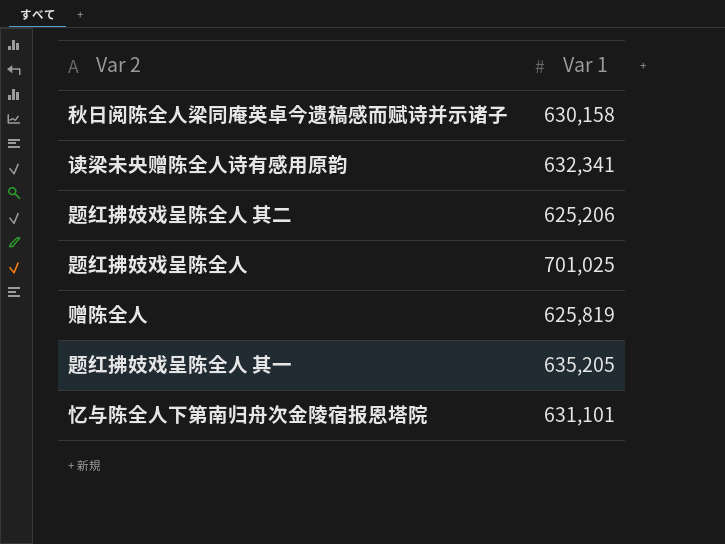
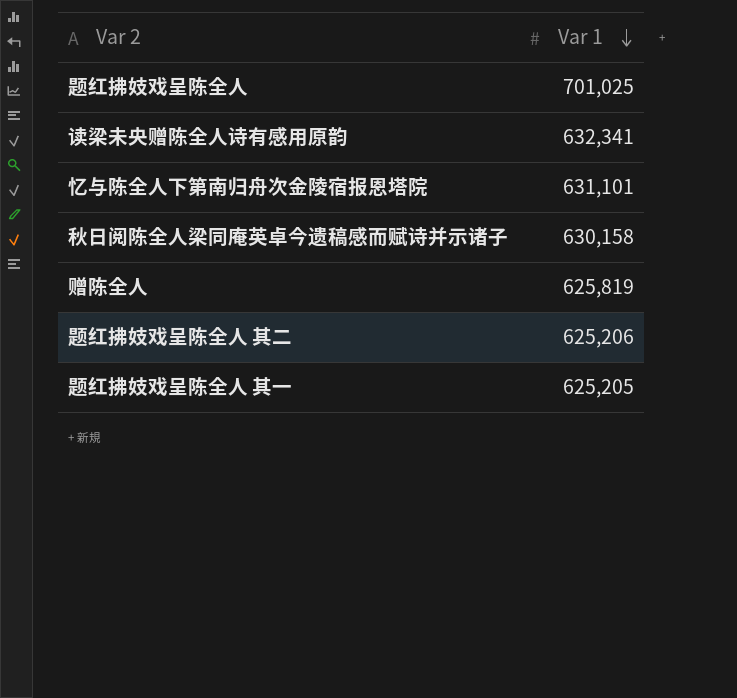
row order: none -> Var 1 descending
题红拂妓戏呈陈全人 其一 | Var 1: 635,205 -> 625,205

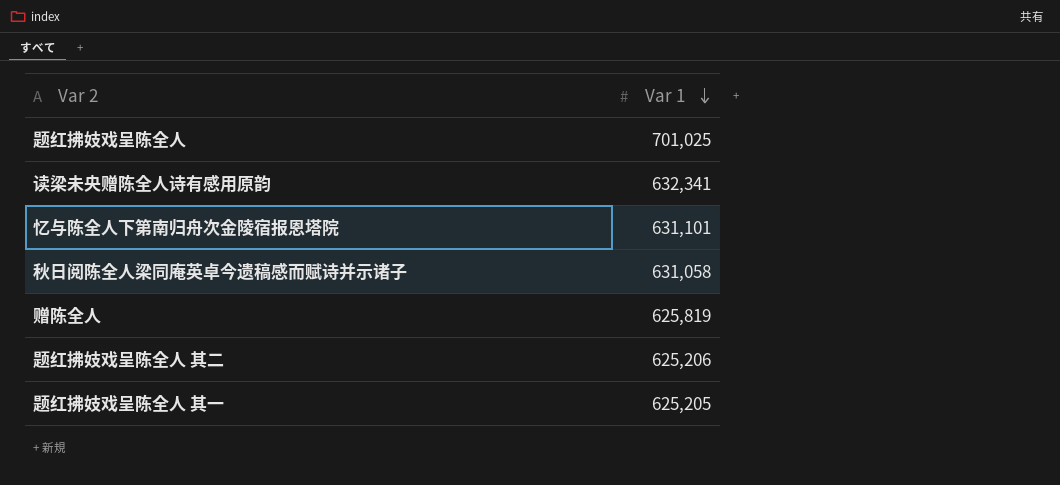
秋日阅陈全人梁同庵英卓今遗稿感而赋诗并示诸子 | Var 1: 630,158 -> 631,058

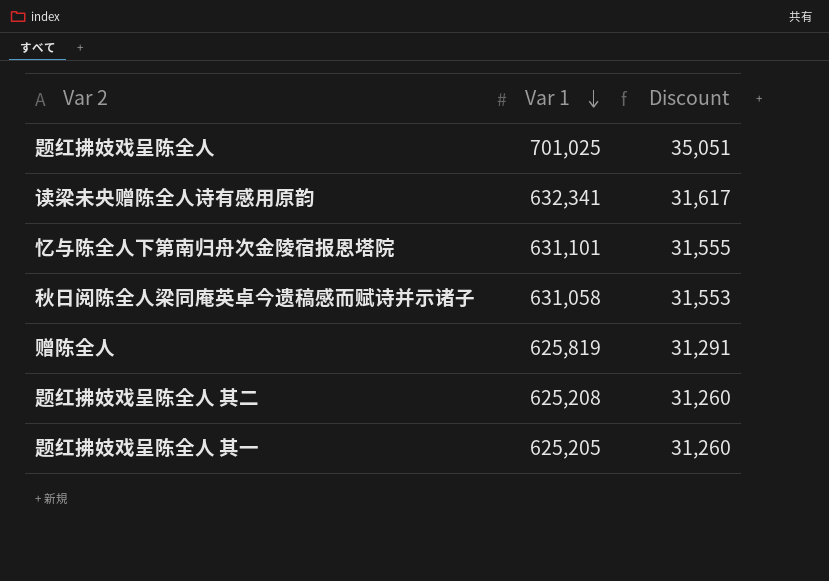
column Discount | formula: none -> [Var 1] * 0.05
题红拂妓戏呈陈全人 其二 | Var 1: 625,206 -> 625,208

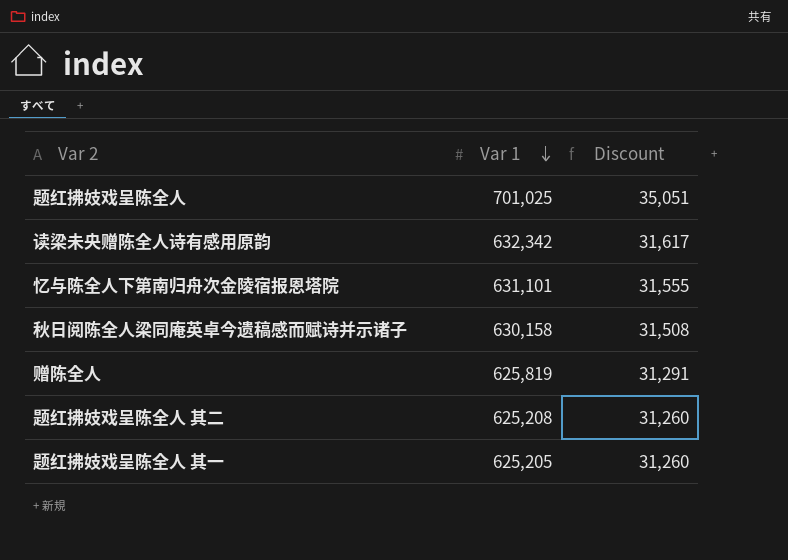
读梁未央赠陈全人诗有感用原韵 | Var 1: 632,341 -> 632,342
秋日阅陈全人梁同庵英卓今遗稿感而赋诗并示诸子 | Var 1: 631,058 -> 630,158
秋日阅陈全人梁同庵英卓今遗稿感而赋诗并示诸子 | Discount: 31,553 -> 31,508

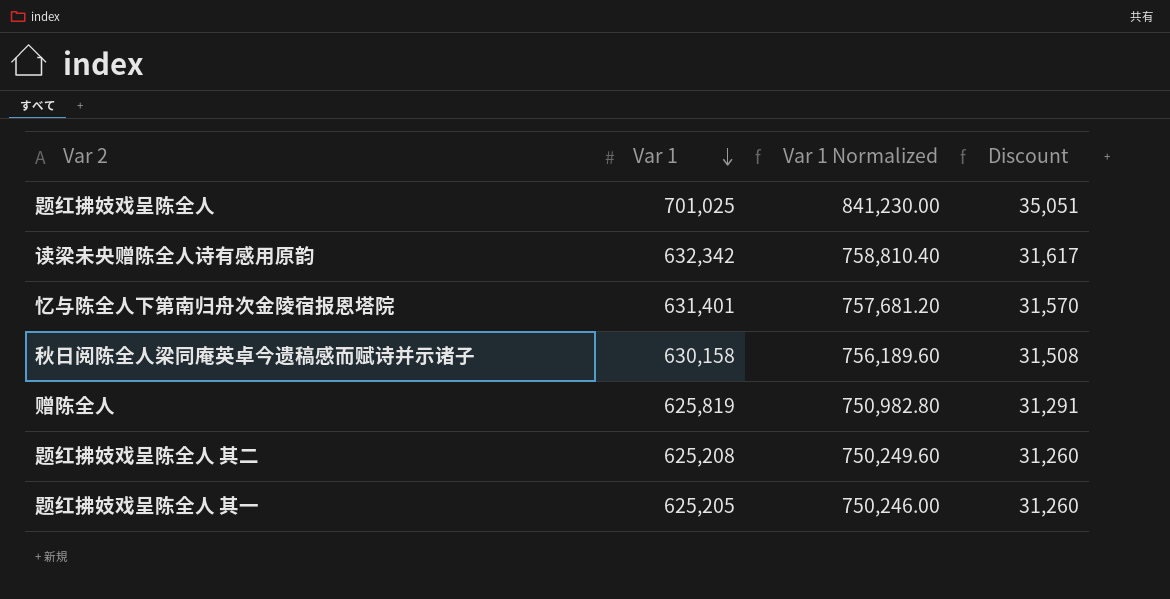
column Var 1 Normalized | formula: none -> [Var 1] * 1.2
忆与陈全人下第南归舟次金陵宿报恩塔院 | Var 1: 631,101 -> 631,401
忆与陈全人下第南归舟次金陵宿报恩塔院 | Discount: 31,555 -> 31,570

